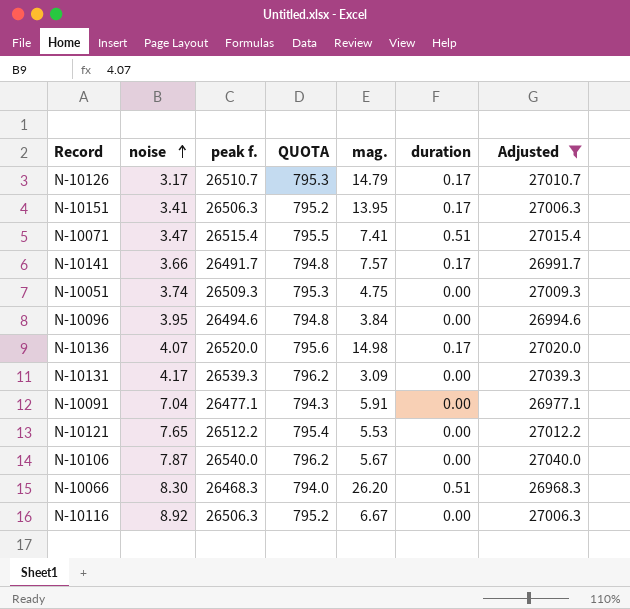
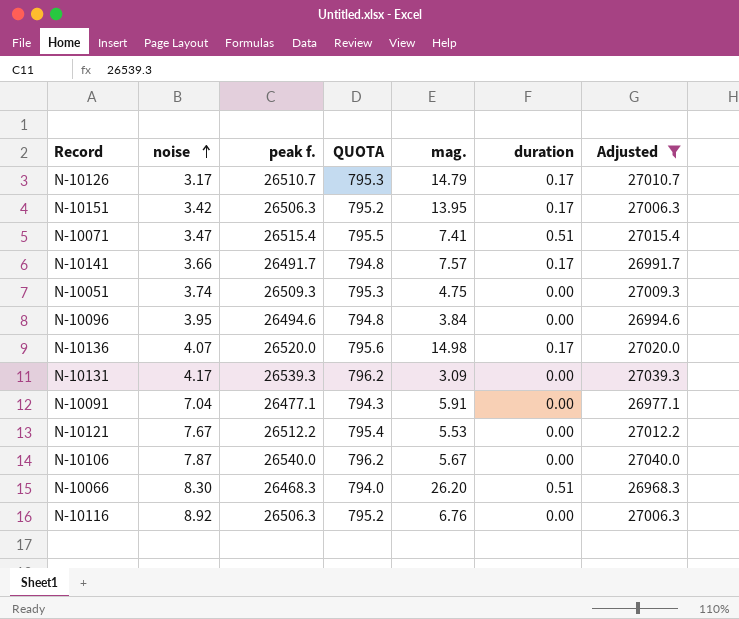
N-10151 | noise: 3.41 -> 3.42
N-10121 | noise: 7.65 -> 7.67
N-10116 | mag.: 6.67 -> 6.76

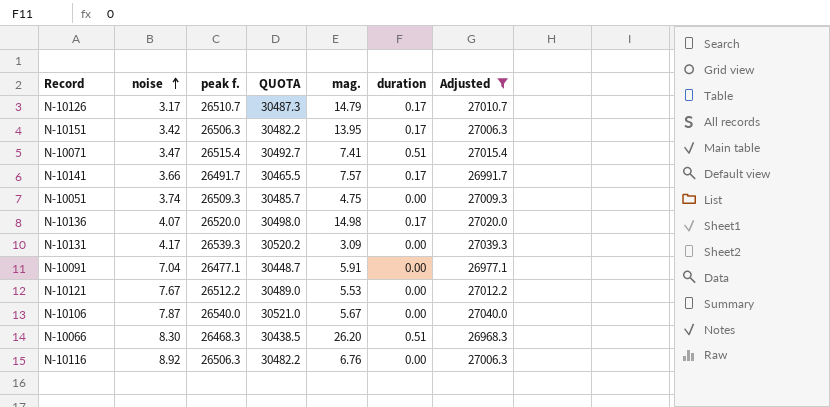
column QUOTA | formula: [peak f.] * 0.03 -> [peak f.] * 1.15
row N-10096: 3.95 | 26494.6 | 794.8 | 3.84 | 0.00 | 26994.6 -> none

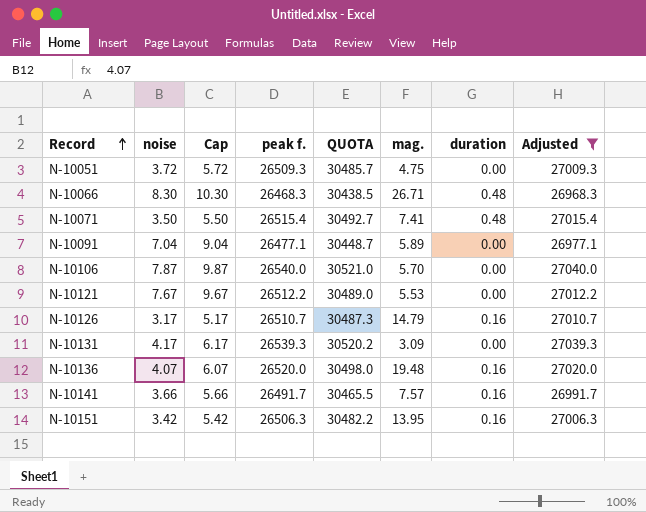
row order: noise ascending -> Record ascending
column Cap | formula: none -> [noise] + 2
row N-10116: 8.92 | 26506.3 | 30482.2 | 6.76 | 0.00 | 27006.3 -> none
N-10051 | noise: 3.74 -> 3.72
N-10066 | mag.: 26.20 -> 26.71
N-10066 | duration: 0.51 -> 0.48
N-10071 | noise: 3.47 -> 3.50
N-10071 | duration: 0.51 -> 0.48
N-10091 | mag.: 5.91 -> 5.89
N-10106 | mag.: 5.67 -> 5.70
N-10126 | duration: 0.17 -> 0.16
N-10136 | mag.: 14.98 -> 19.48
N-10136 | duration: 0.17 -> 0.16
N-10141 | duration: 0.17 -> 0.16
N-10151 | duration: 0.17 -> 0.16

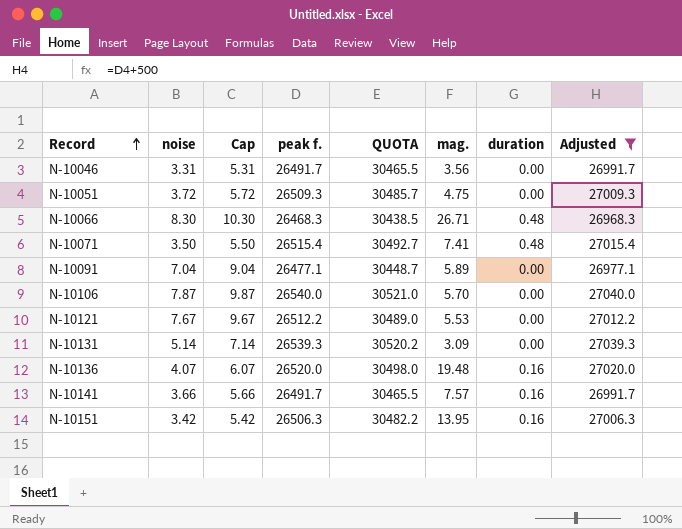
row N-10126: 3.17 | 5.17 | 26510.7 | 30487.3 | 14.79 | 0.16 | 27010.7 -> none
row N-10046: none -> 3.31 | 5.31 | 26491.7 | 30465.5 | 3.56 | 0.00 | 26991.7
N-10131 | noise: 4.17 -> 5.14
N-10131 | Cap: 6.17 -> 7.14

